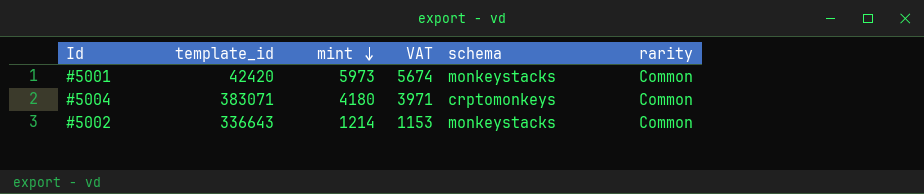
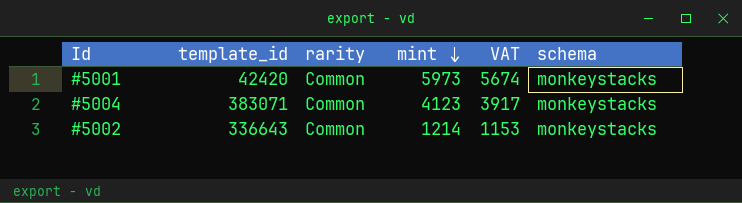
column rarity | position: 6 -> 3
#5004 | mint: 4180 -> 4123
#5004 | VAT: 3971 -> 3917
#5004 | schema: crptomonkeys -> monkeystacks

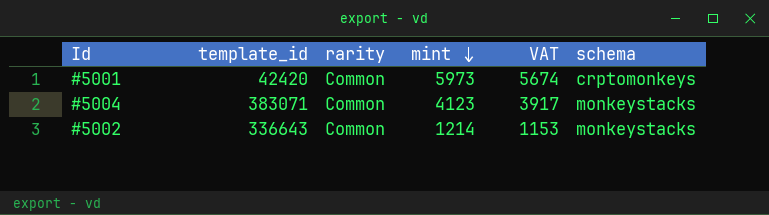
#5001 | schema: monkeystacks -> crptomonkeys

